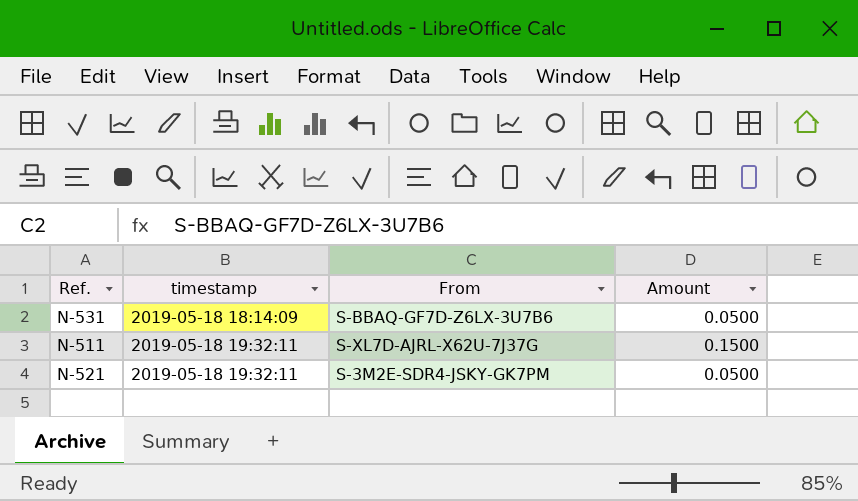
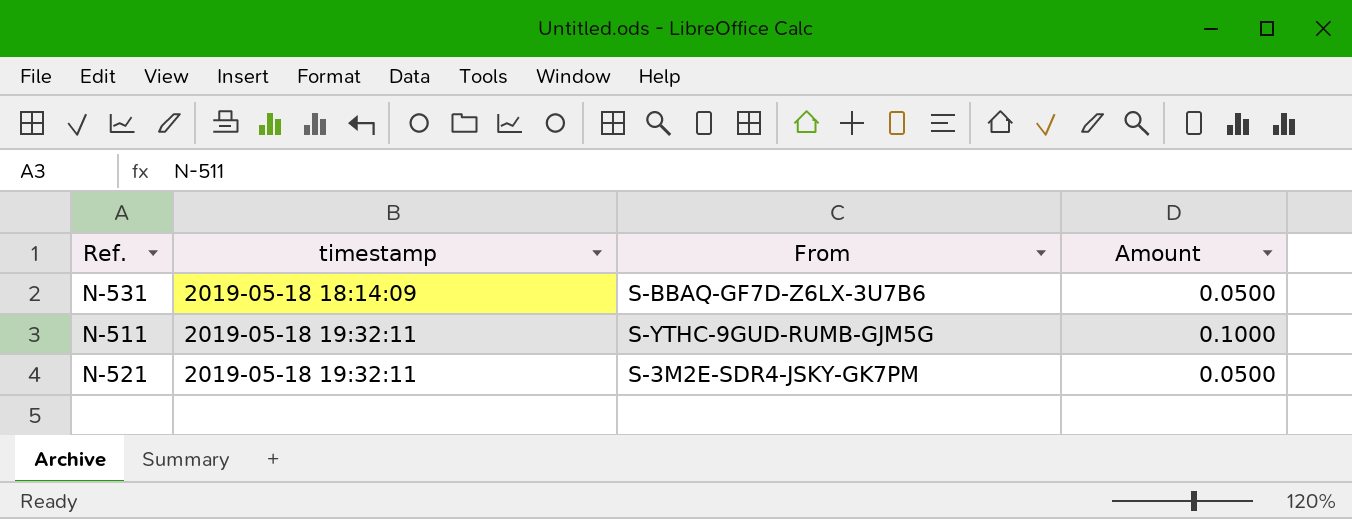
N-511 | From: S-XL7D-AJRL-X62U-7J37G -> S-YTHC-9GUD-RUMB-GJM5G
N-511 | Amount: 0.1500 -> 0.1000

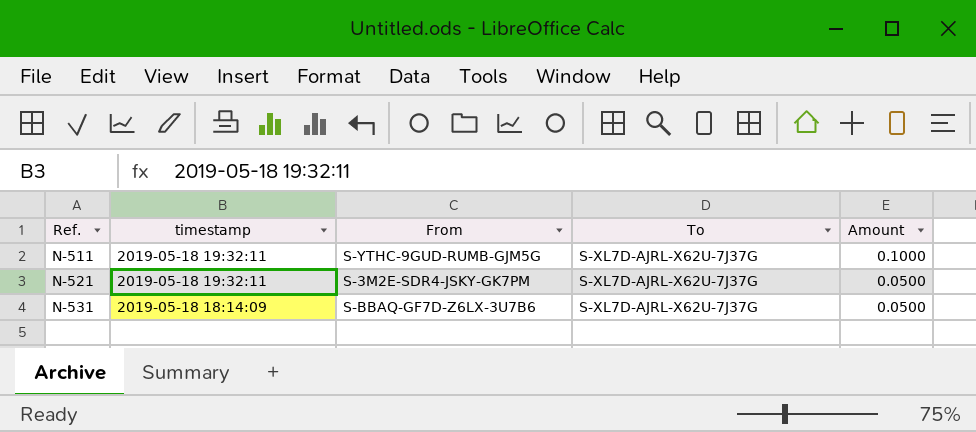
row order: timestamp ascending -> Ref. ascending
column To | position: none -> 4

